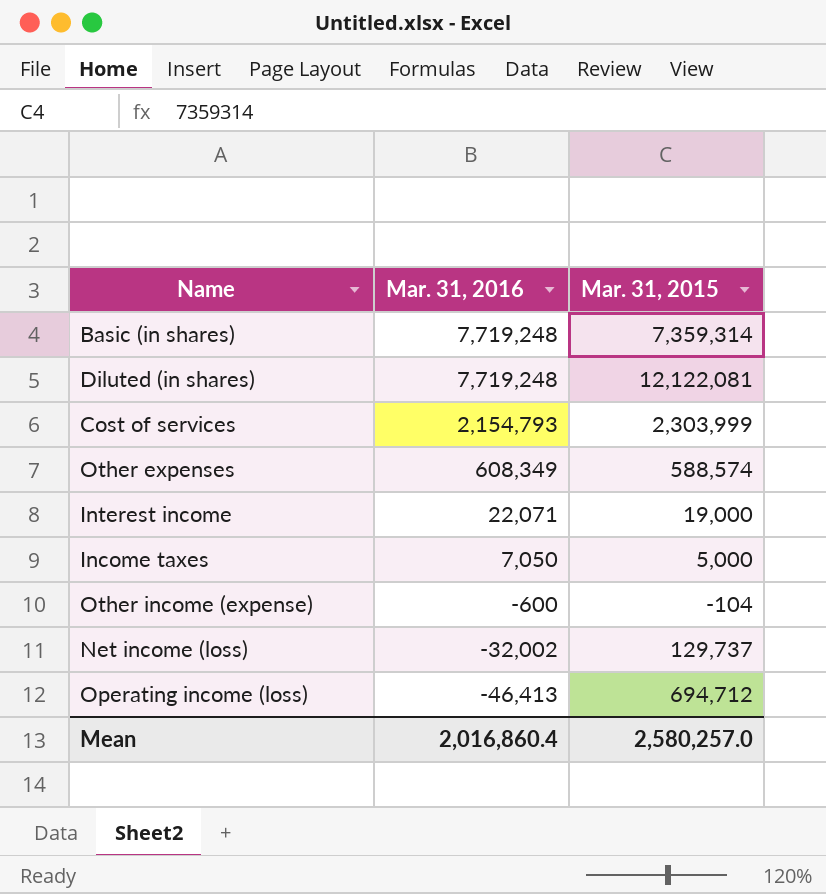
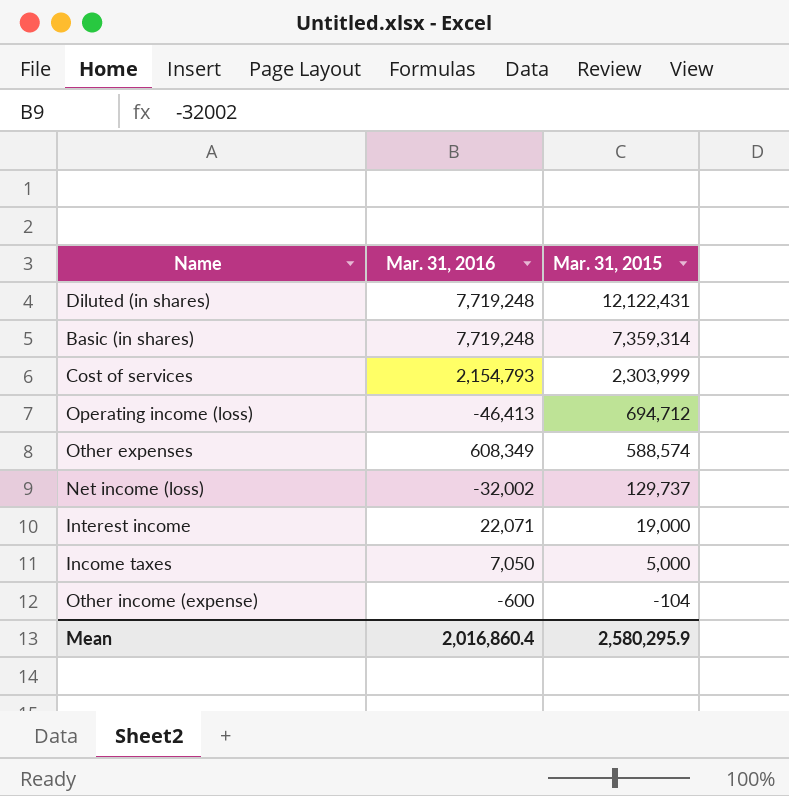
row order: Mar. 31, 2016 descending -> Mar. 31, 2015 descending
Diluted (in shares) | Mar. 31, 2015: 12,122,081 -> 12,122,431
Mean | Mar. 31, 2015: 2,580,257.0 -> 2,580,295.9

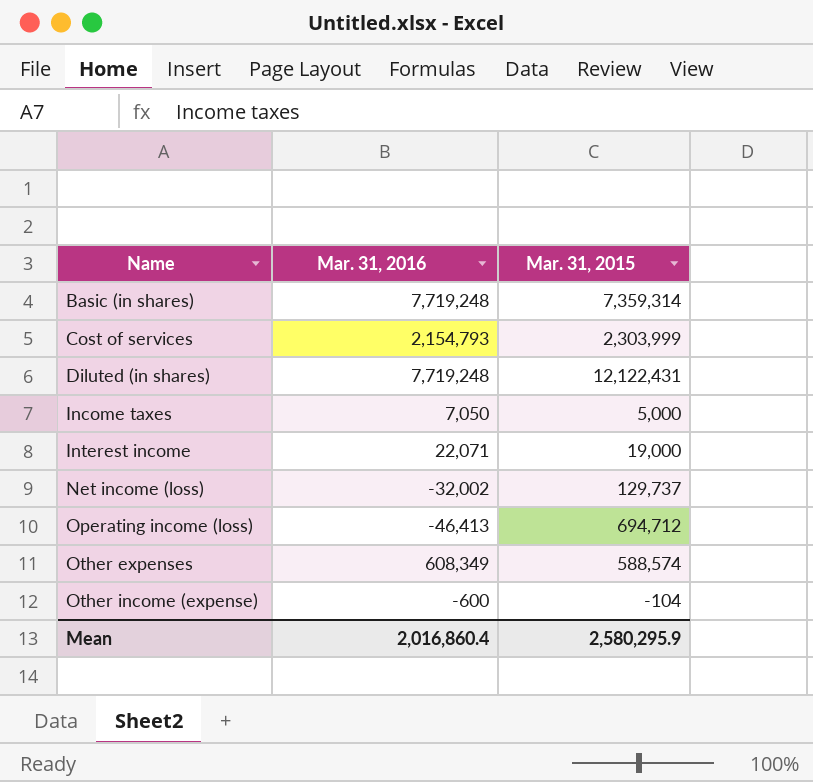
row order: Mar. 31, 2015 descending -> Name ascending

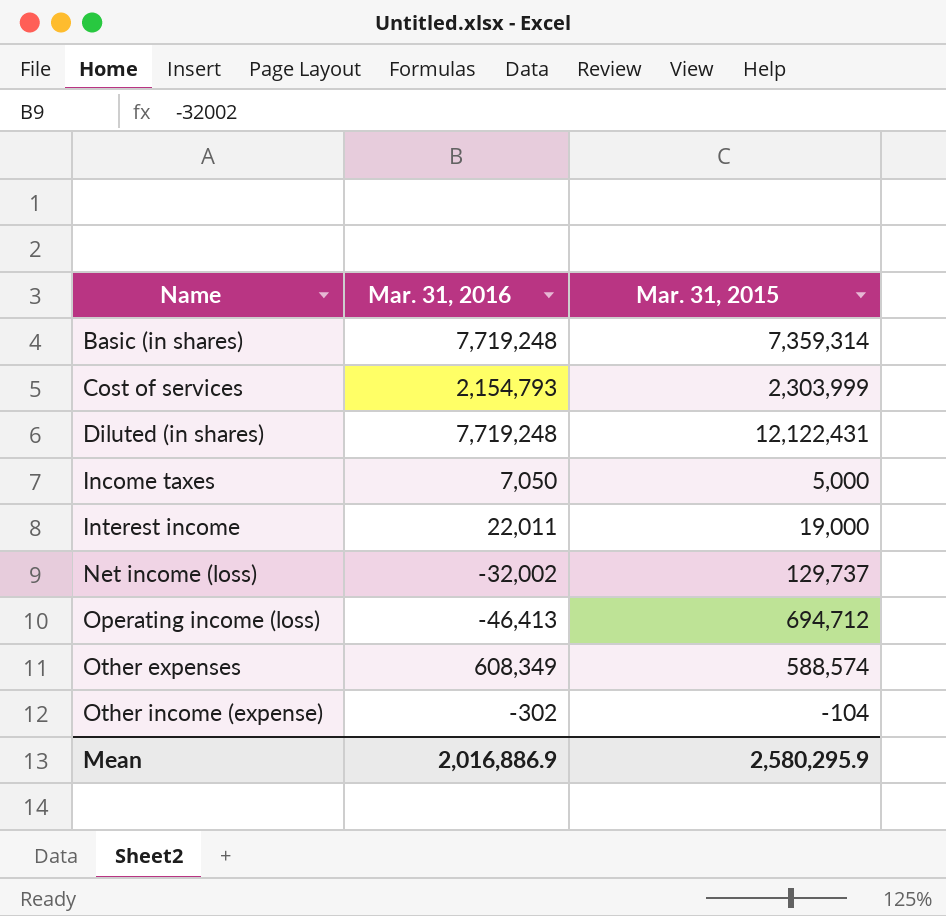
Interest income | Mar. 31, 2016: 22,071 -> 22,011
Other income (expense) | Mar. 31, 2016: -600 -> -302
Mean | Mar. 31, 2016: 2,016,860.4 -> 2,016,886.9

